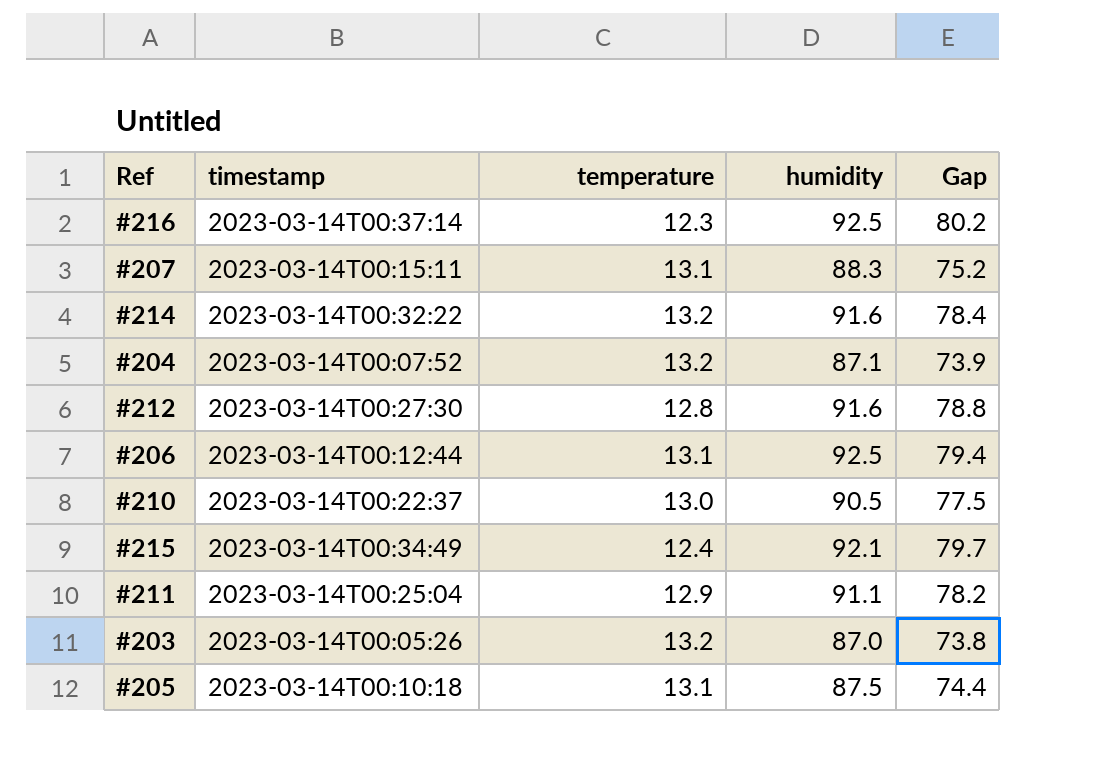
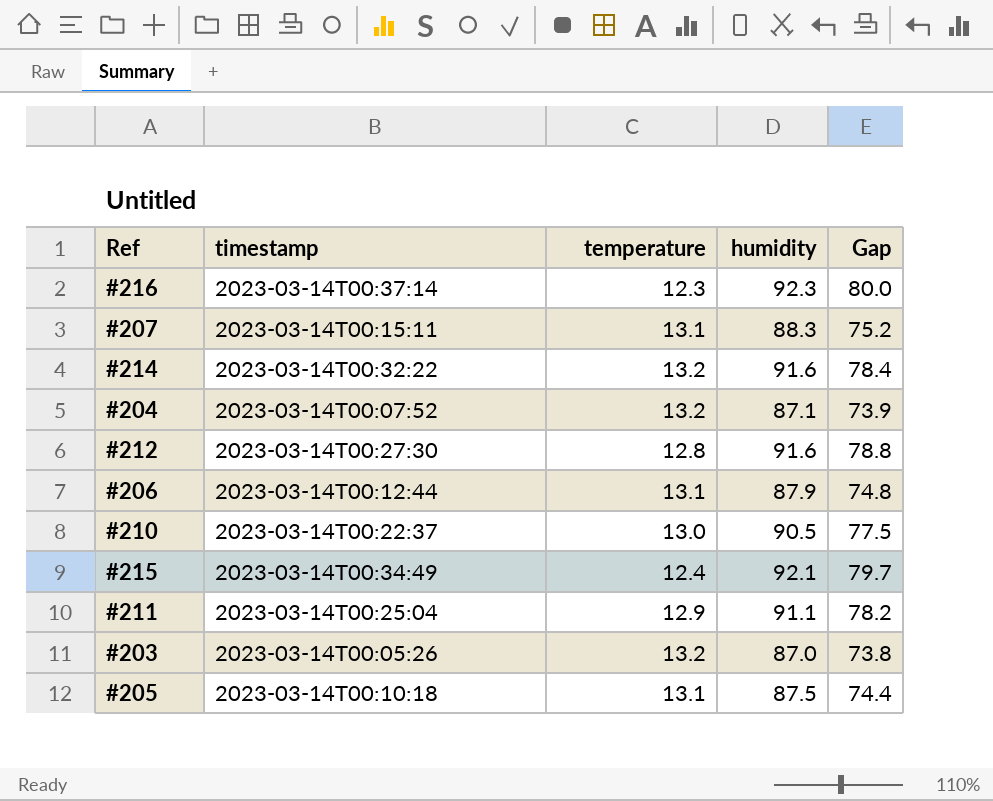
#216 | humidity: 92.5 -> 92.3
#216 | Gap: 80.2 -> 80.0
#206 | humidity: 92.5 -> 87.9
#206 | Gap: 79.4 -> 74.8

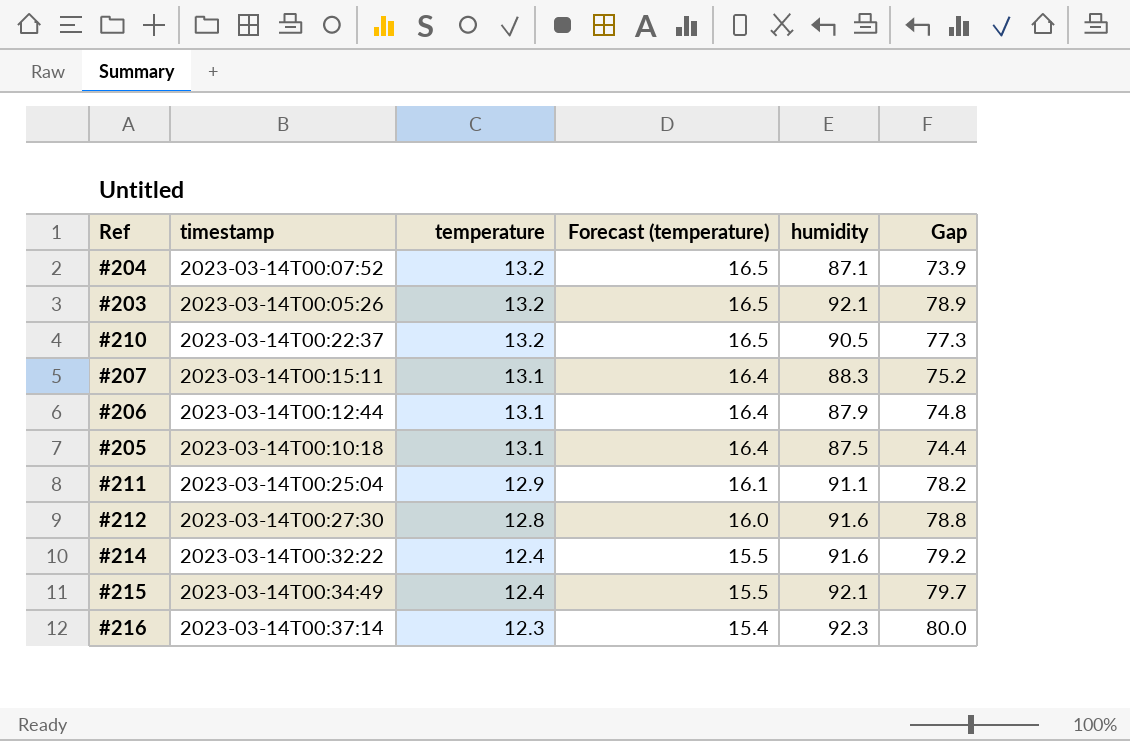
row order: none -> temperature descending
column Forecast (temperature) | formula: none -> [temperature] * 1.25
#203 | humidity: 87.0 -> 92.1
#203 | Gap: 73.8 -> 78.9
#210 | temperature: 13.0 -> 13.2
#210 | Gap: 77.5 -> 77.3
#214 | temperature: 13.2 -> 12.4
#214 | Gap: 78.4 -> 79.2

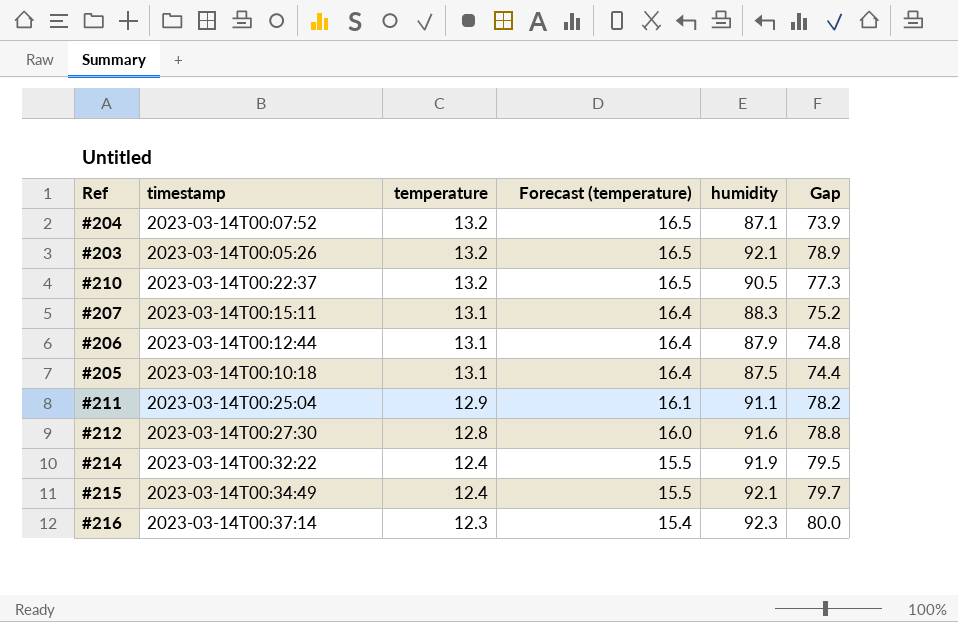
#214 | humidity: 91.6 -> 91.9
#214 | Gap: 79.2 -> 79.5

